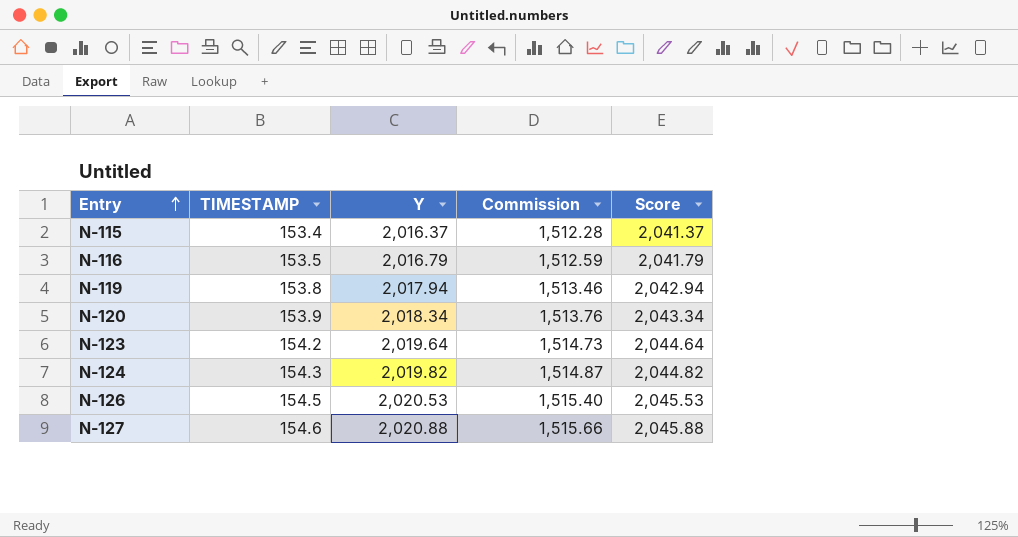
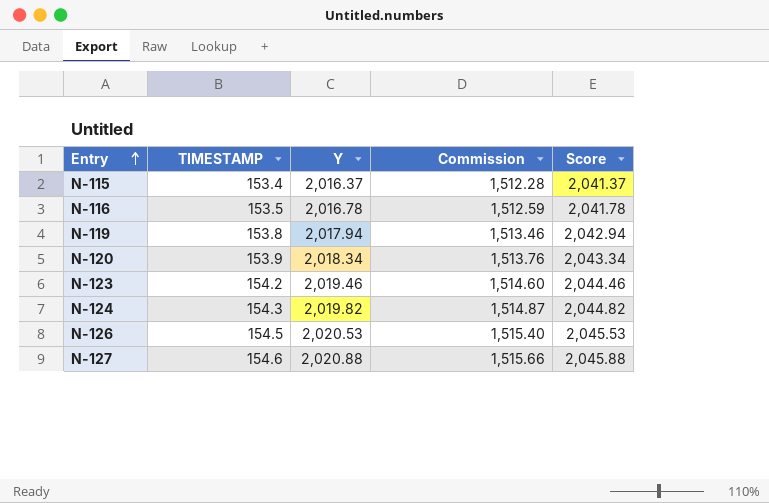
N-116 | Y: 2,016.79 -> 2,016.78
N-116 | Score: 2,041.79 -> 2,041.78
N-123 | Y: 2,019.64 -> 2,019.46
N-123 | Commission: 1,514.73 -> 1,514.60
N-123 | Score: 2,044.64 -> 2,044.46

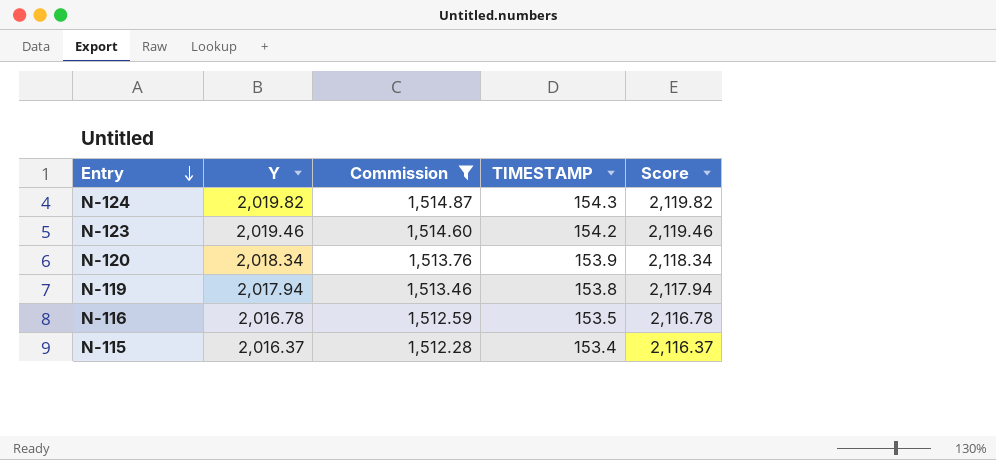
filter: none -> Commission <= 1,514.87
row order: Entry ascending -> Entry descending
column TIMESTAMP | position: 2 -> 4
column Score | formula: [Y] + 25 -> [Y] + 100

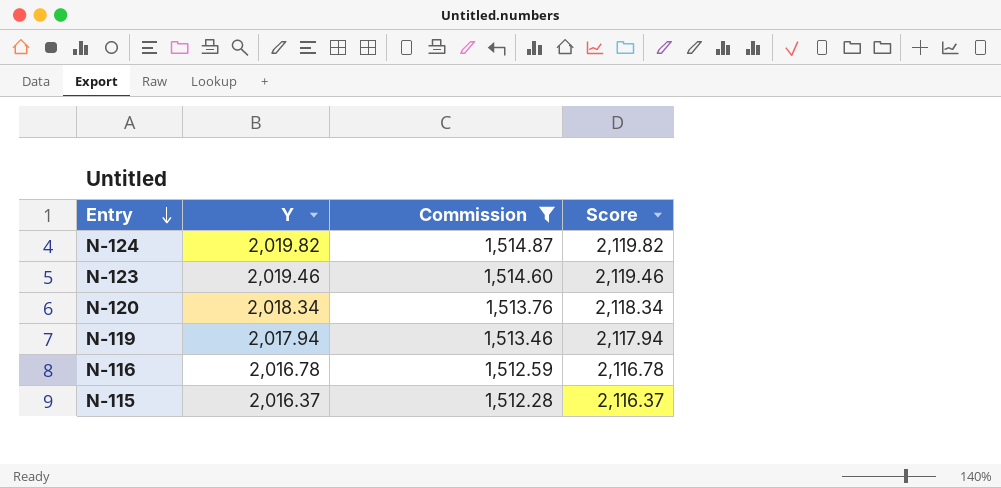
column TIMESTAMP | position: 4 -> none

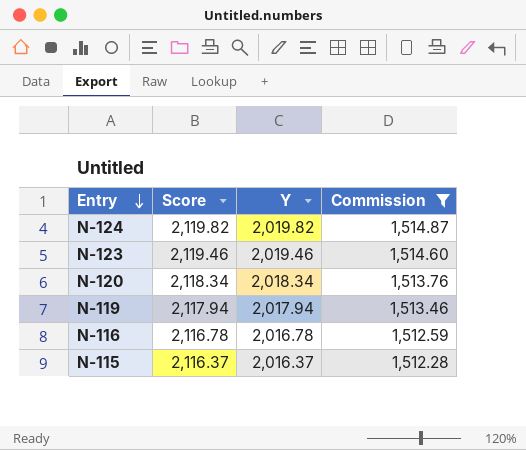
column Score | position: 4 -> 2

